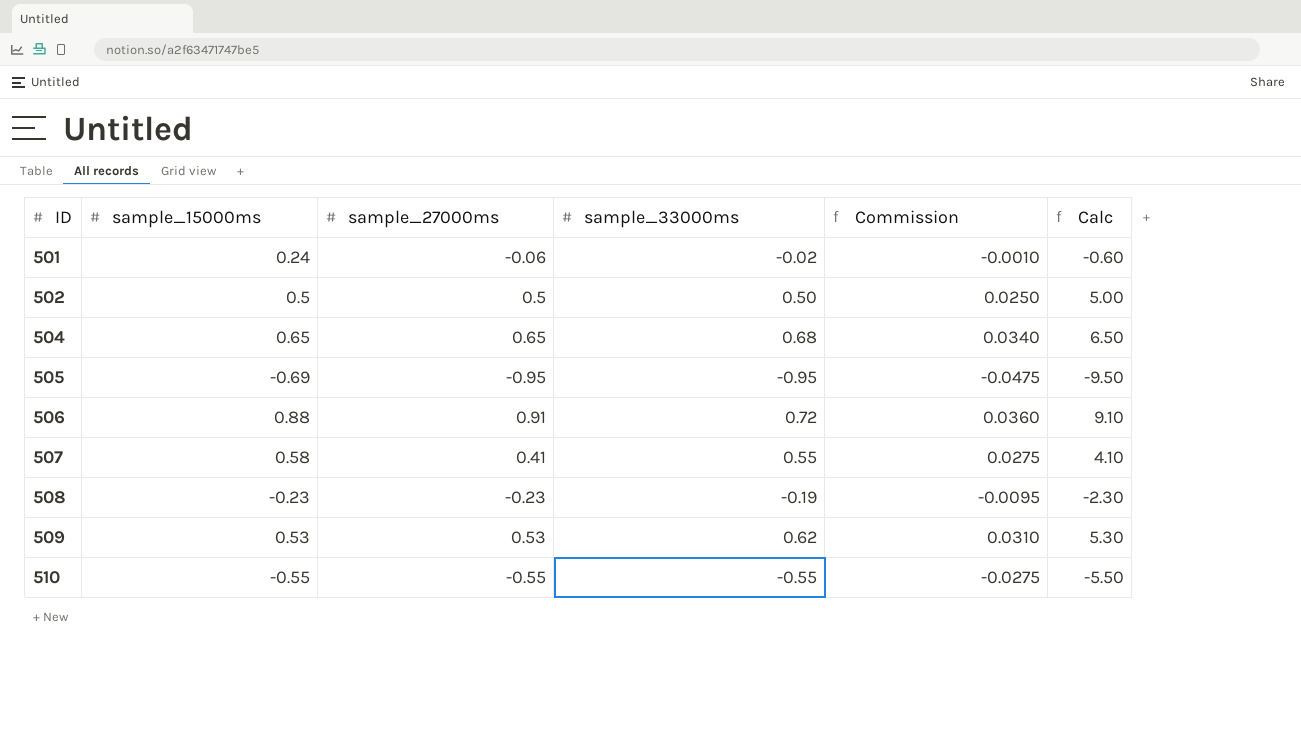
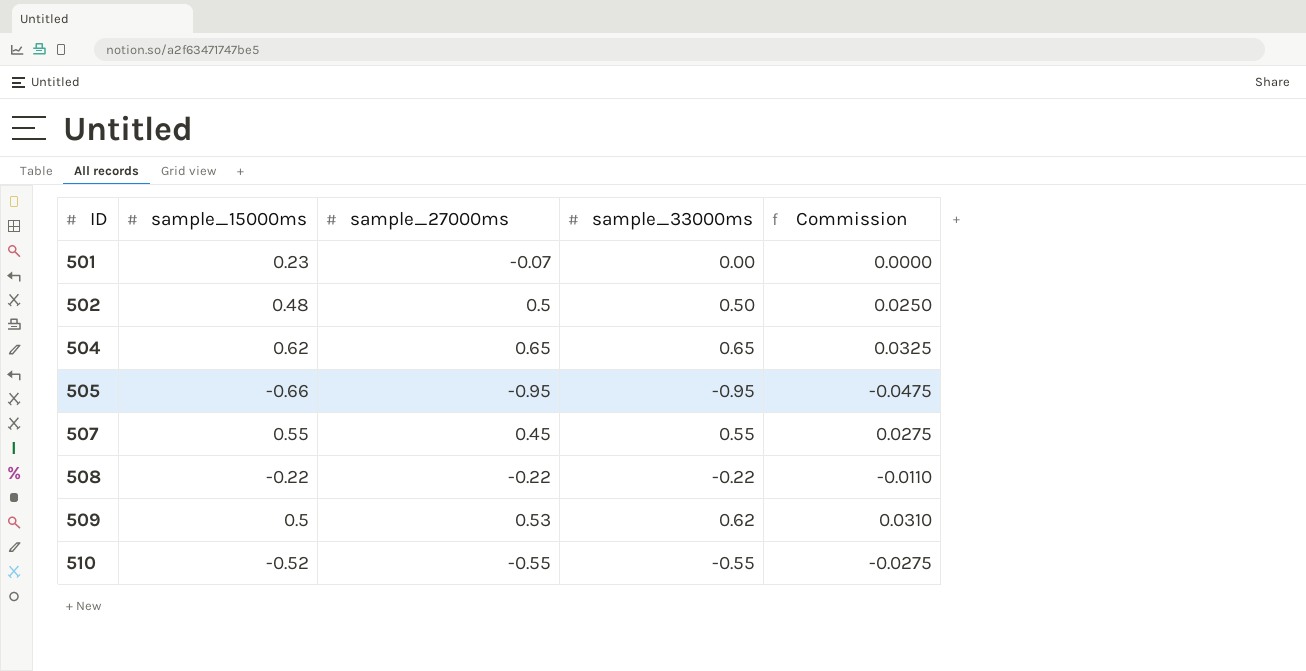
column Calc | formula: [sample_27000ms] * 10 -> none
row 506: 0.88 | 0.91 | 0.72 | 0.0360 | 9.10 -> none
501 | sample_15000ms: 0.24 -> 0.23
501 | sample_27000ms: -0.06 -> -0.07
501 | sample_33000ms: -0.02 -> 0.00
501 | Commission: -0.0010 -> 0.0000
502 | sample_15000ms: 0.5 -> 0.48
504 | sample_15000ms: 0.65 -> 0.62
504 | sample_33000ms: 0.68 -> 0.65
504 | Commission: 0.0340 -> 0.0325
505 | sample_15000ms: -0.69 -> -0.66
507 | sample_15000ms: 0.58 -> 0.55
507 | sample_27000ms: 0.41 -> 0.45
508 | sample_15000ms: -0.23 -> -0.22
508 | sample_27000ms: -0.23 -> -0.22
508 | sample_33000ms: -0.19 -> -0.22
508 | Commission: -0.0095 -> -0.0110
509 | sample_15000ms: 0.53 -> 0.5
510 | sample_15000ms: -0.55 -> -0.52

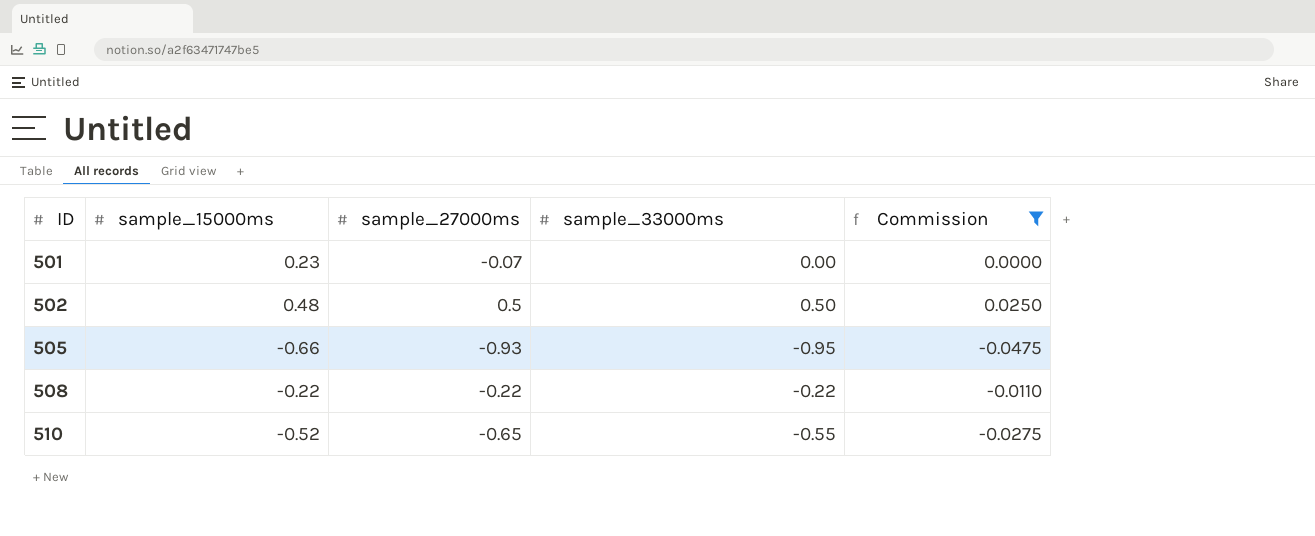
filter: none -> Commission <= 0.0250
505 | sample_27000ms: -0.95 -> -0.93
510 | sample_27000ms: -0.55 -> -0.65

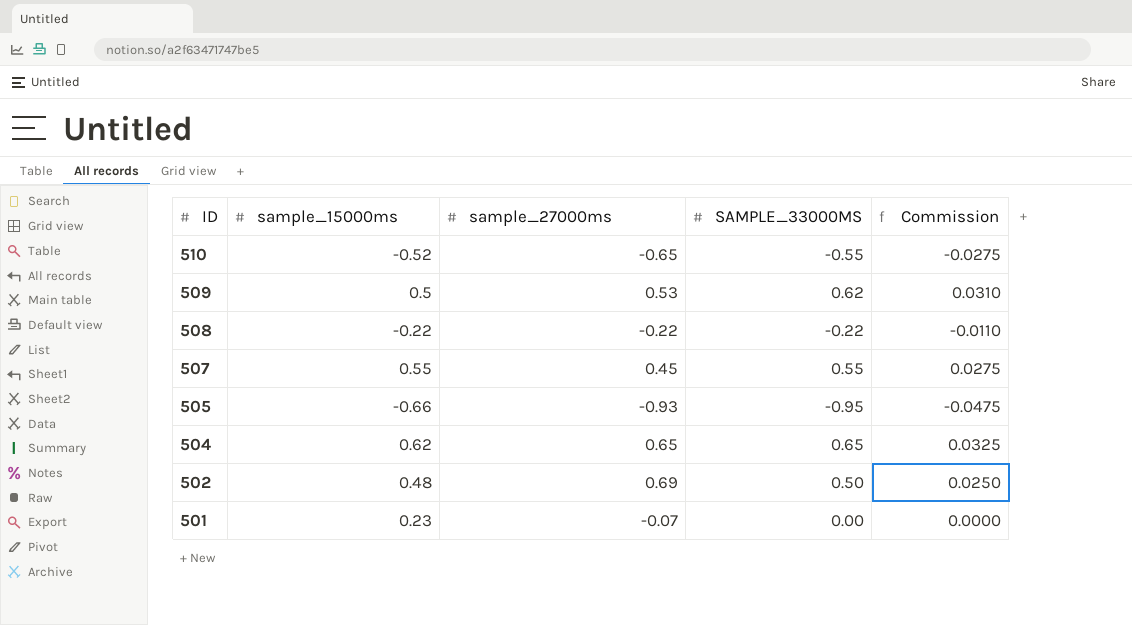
filter: Commission <= 0.0250 -> none
row order: ID ascending -> ID descending
column name: sample_33000ms -> SAMPLE_33000MS
502 | sample_27000ms: 0.5 -> 0.69

